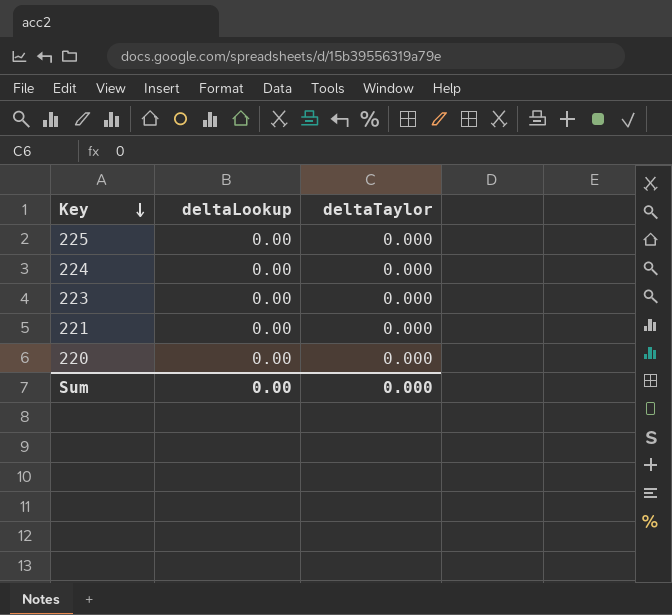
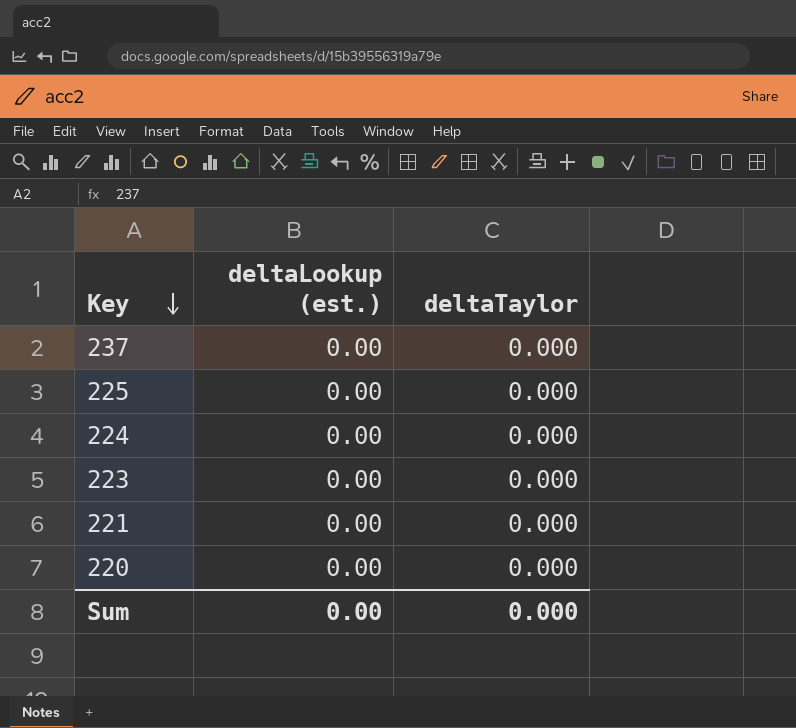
column name: deltaLookup -> deltaLookup (est.)
row 237: none -> 0.00 | 0.000

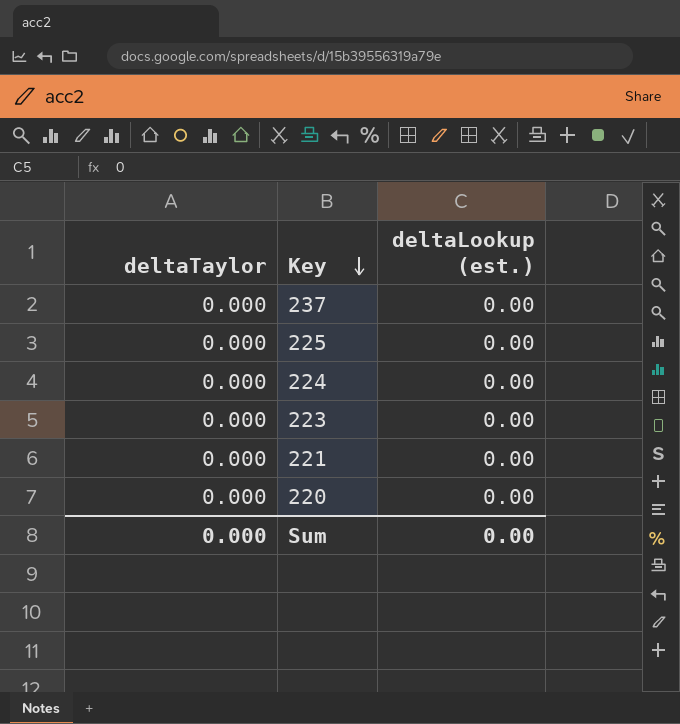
column deltaTaylor | position: 3 -> 1

